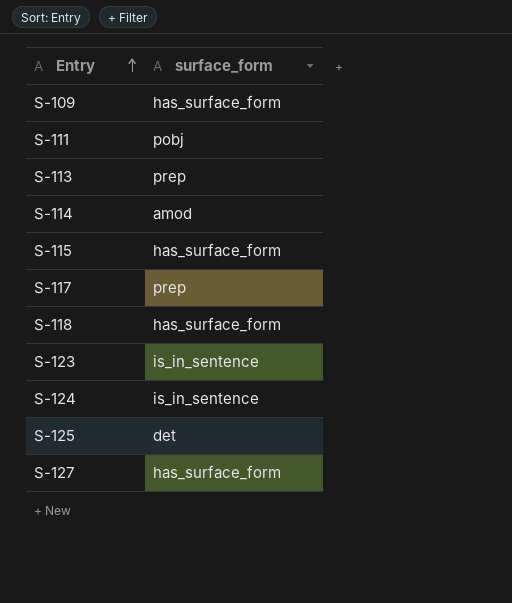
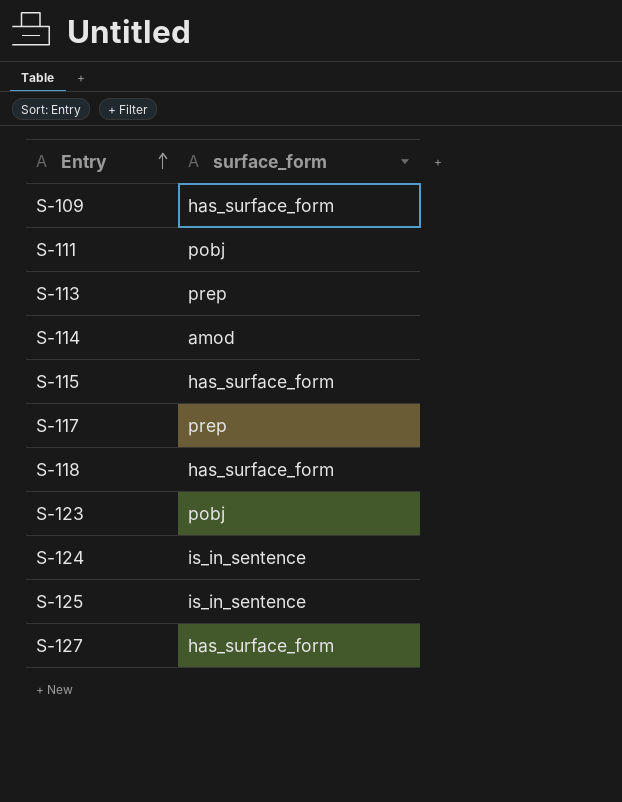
S-123 | surface_form: is_in_sentence -> pobj
S-125 | surface_form: det -> is_in_sentence

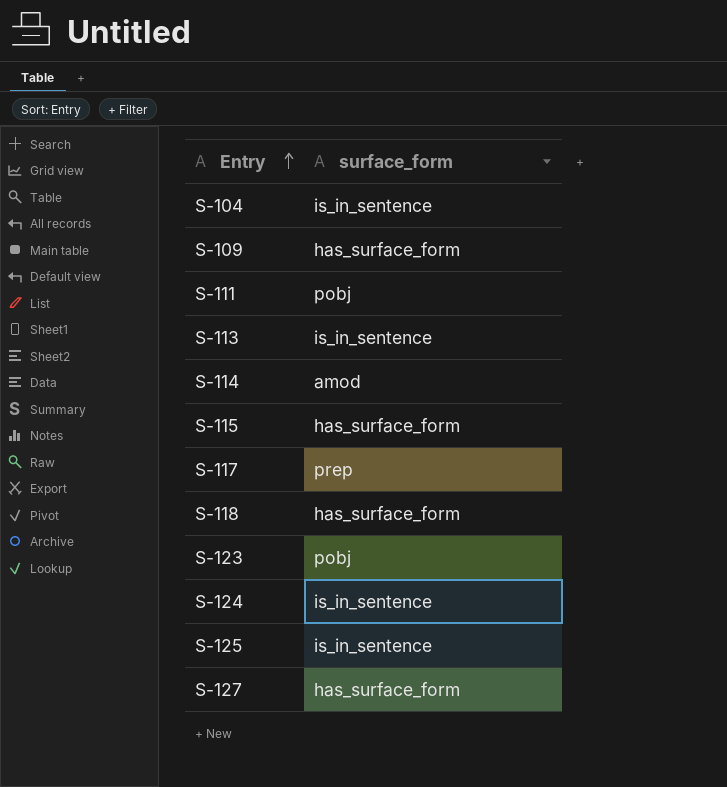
row S-104: none -> is_in_sentence
S-113 | surface_form: prep -> is_in_sentence

